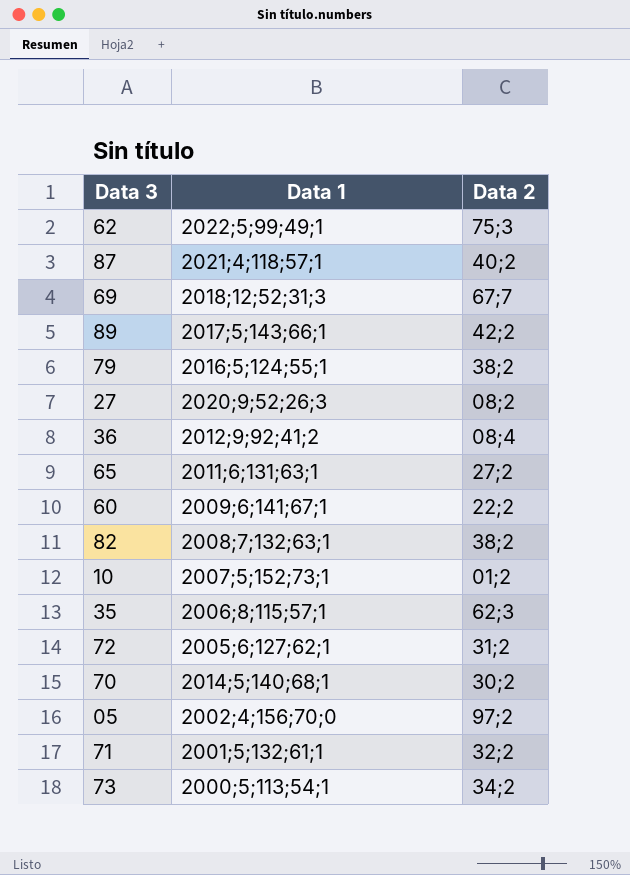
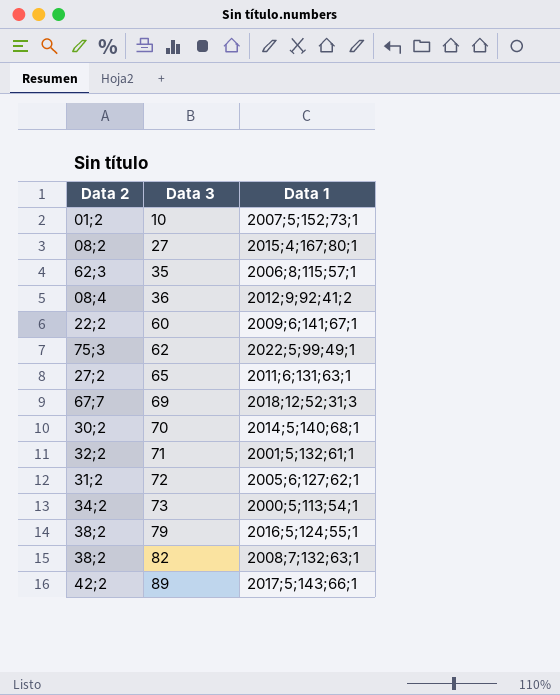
row order: none -> Data 3 ascending
column Data 2 | position: 3 -> 1
row 87: 2021;4;118;57;1 | 40;2 -> none
row 05: 2002;4;156;70;0 | 97;2 -> none
27 | Data 1: 2020;9;52;26;3 -> 2015;4;167;80;1

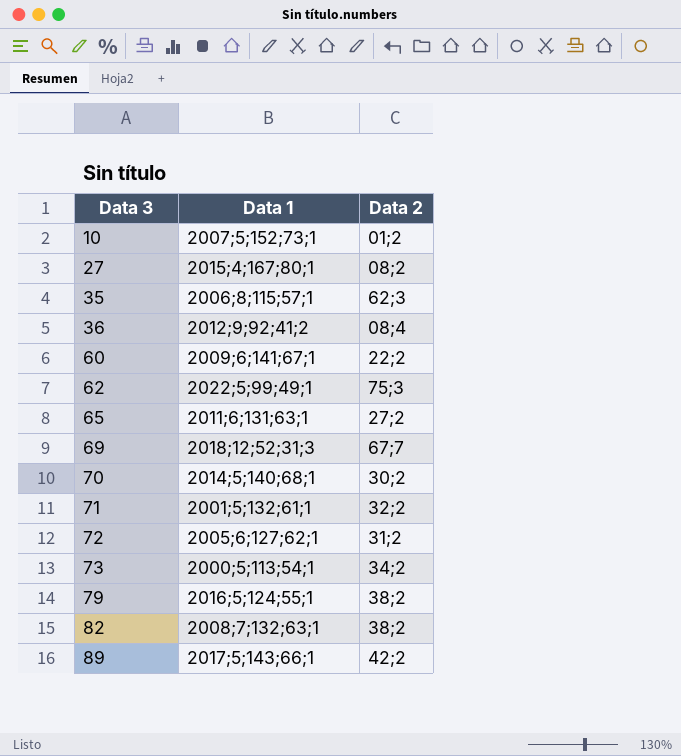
column Data 2 | position: 1 -> 3

